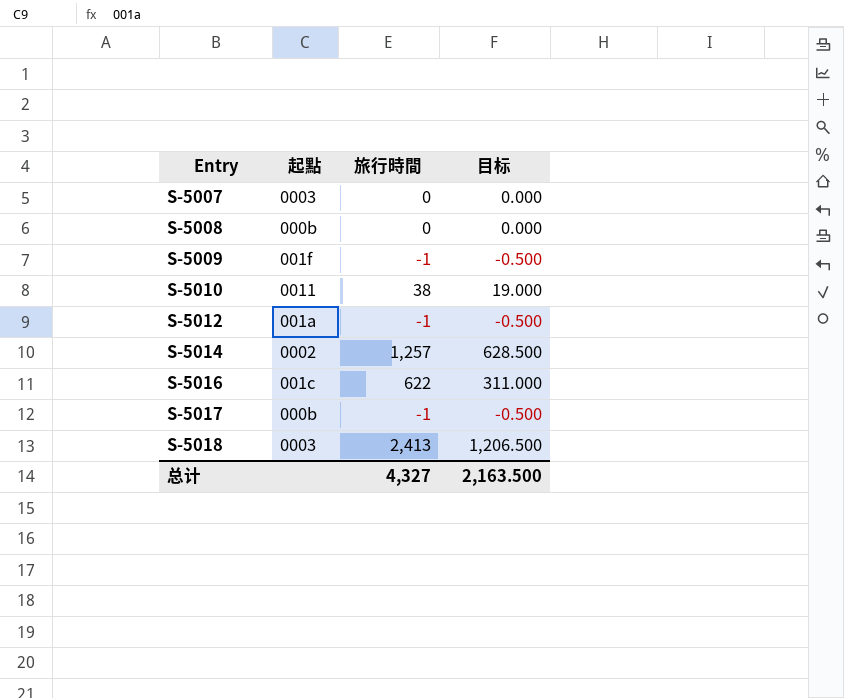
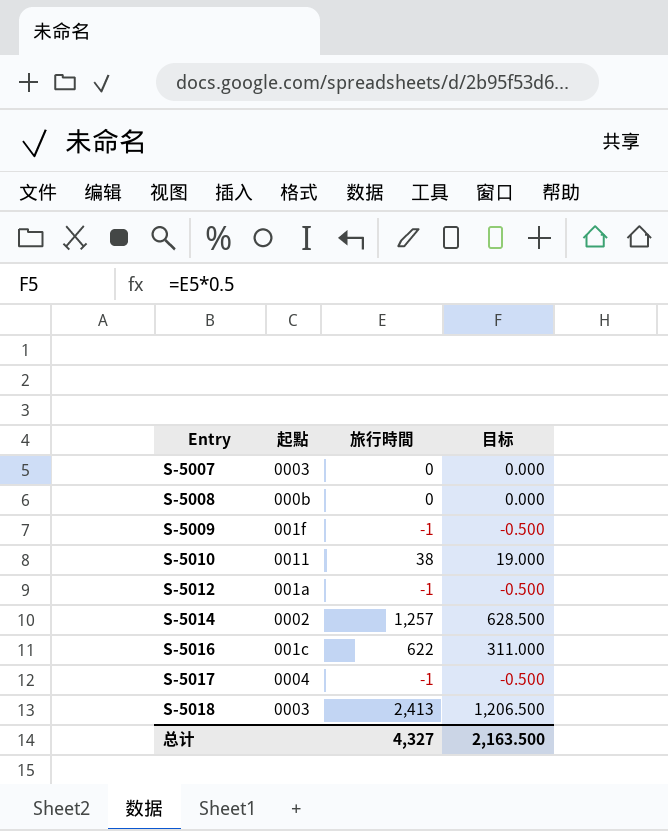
S-5017 | 起點: 000b -> 0004

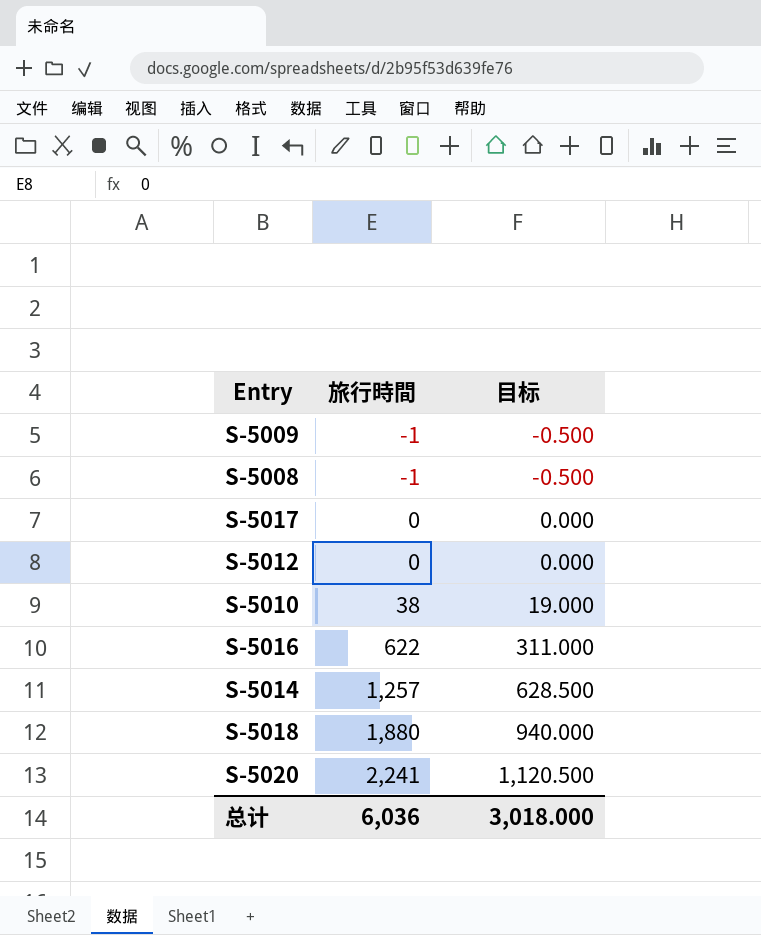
row order: Entry ascending -> 旅行時間 ascending
column 起點 | position: 2 -> none
row S-5007: 0003 | 0 | 0.000 -> none
S-5008 | 旅行時間: 0 -> -1
S-5008 | 目标: 0.000 -> -0.500
S-5017 | 旅行時間: -1 -> 0
S-5017 | 目标: -0.500 -> 0.000
S-5012 | 旅行時間: -1 -> 0
S-5012 | 目标: -0.500 -> 0.000
S-5018 | 旅行時間: 2,413 -> 1,880
S-5018 | 目标: 1,206.500 -> 940.000
row S-5020: none -> 2,241 | 1,120.500
总计 | 旅行時間: 4,327 -> 6,036
总计 | 目标: 2,163.500 -> 3,018.000

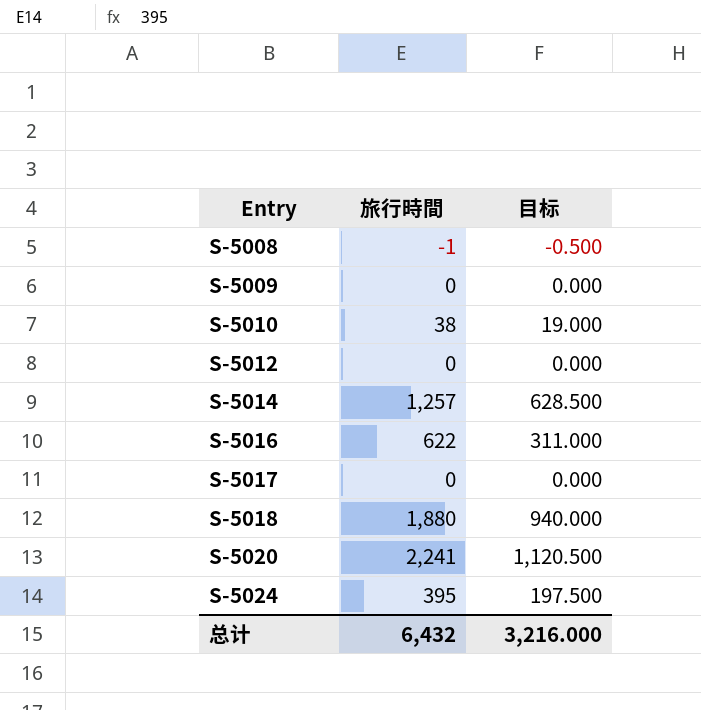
row order: 旅行時間 ascending -> Entry ascending
S-5009 | 旅行時間: -1 -> 0
S-5009 | 目标: -0.500 -> 0.000
row S-5024: none -> 395 | 197.500
总计 | 旅行時間: 6,036 -> 6,432
总计 | 目标: 3,018.000 -> 3,216.000

